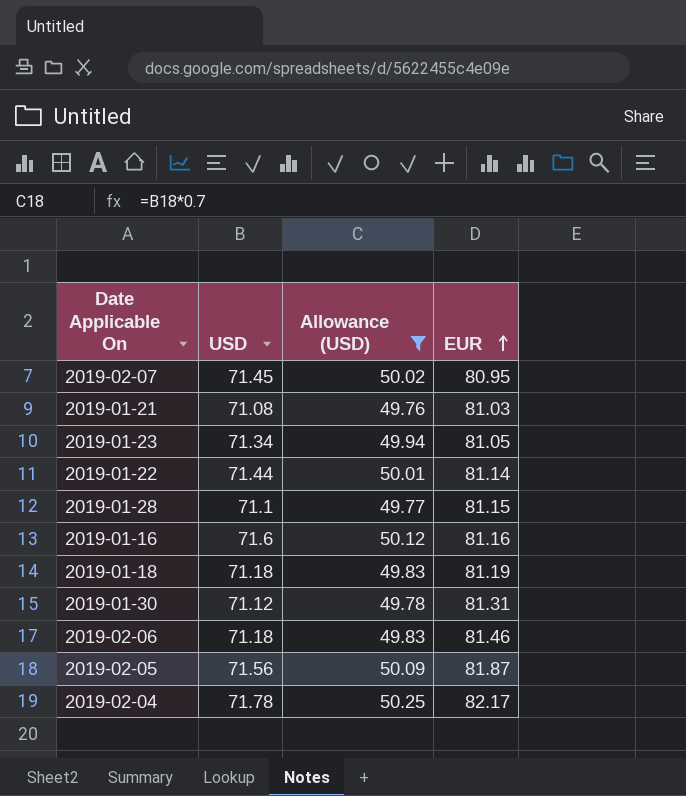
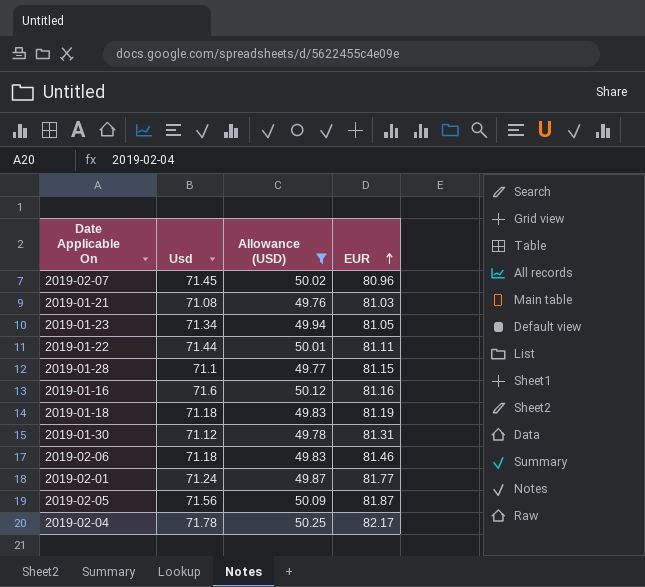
column name: USD -> Usd
2019-02-07 | EUR: 80.95 -> 80.96
2019-01-22 | EUR: 81.14 -> 81.11
row 2019-02-01: none -> 71.24 | 49.87 | 81.77

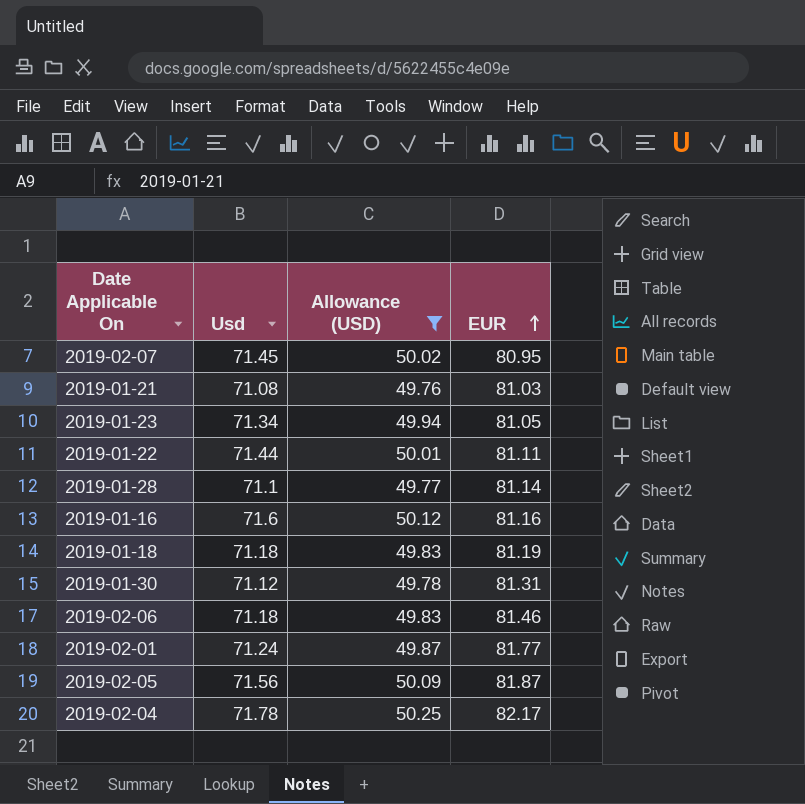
2019-02-07 | EUR: 80.96 -> 80.95
2019-01-28 | EUR: 81.15 -> 81.14

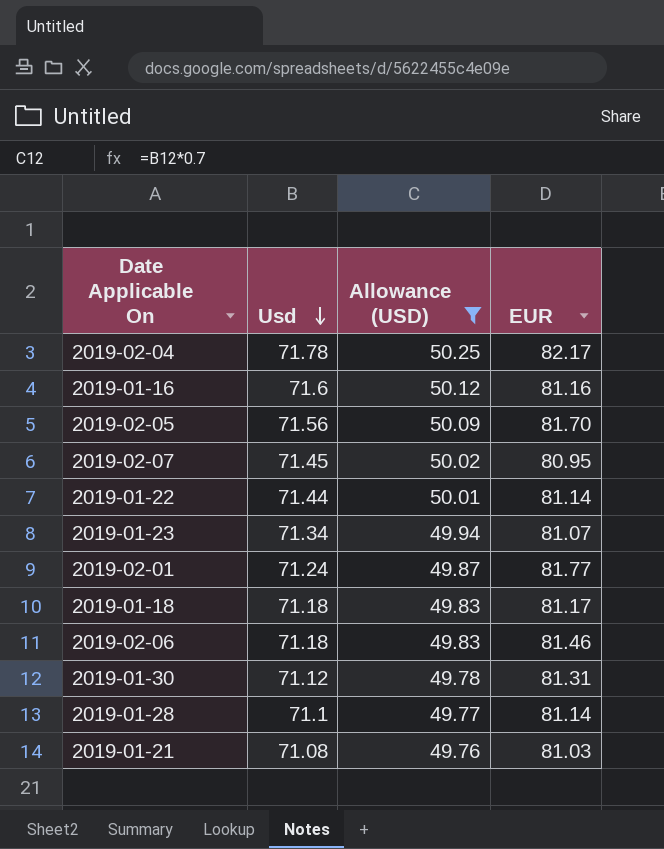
row order: EUR ascending -> Usd descending
2019-02-05 | EUR: 81.87 -> 81.70
2019-01-22 | EUR: 81.11 -> 81.14
2019-01-23 | EUR: 81.05 -> 81.07
2019-01-18 | EUR: 81.19 -> 81.17

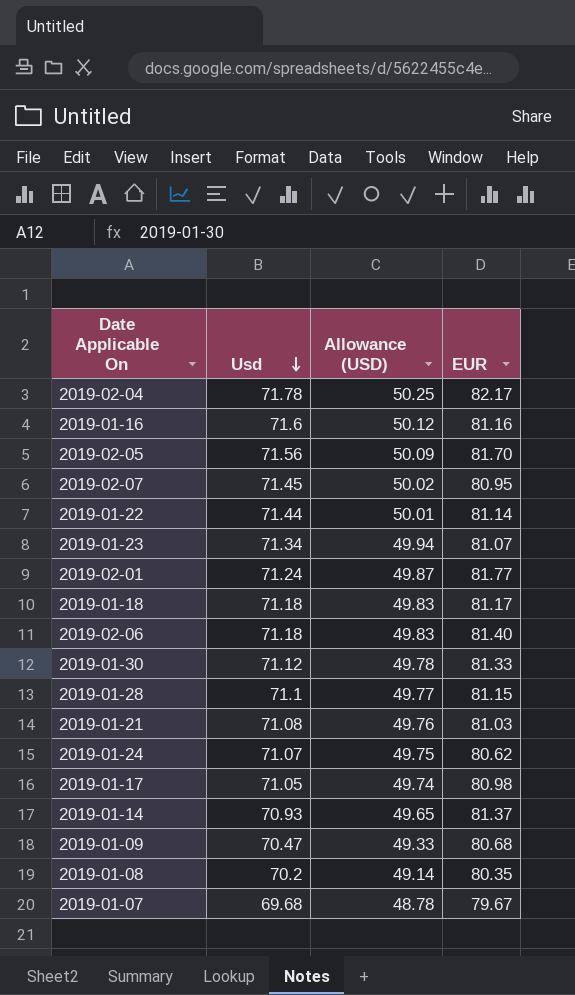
filter: Allowance (USD) >= 49.76 -> none
2019-02-06 | EUR: 81.46 -> 81.40
2019-01-30 | EUR: 81.31 -> 81.33
2019-01-28 | EUR: 81.14 -> 81.15

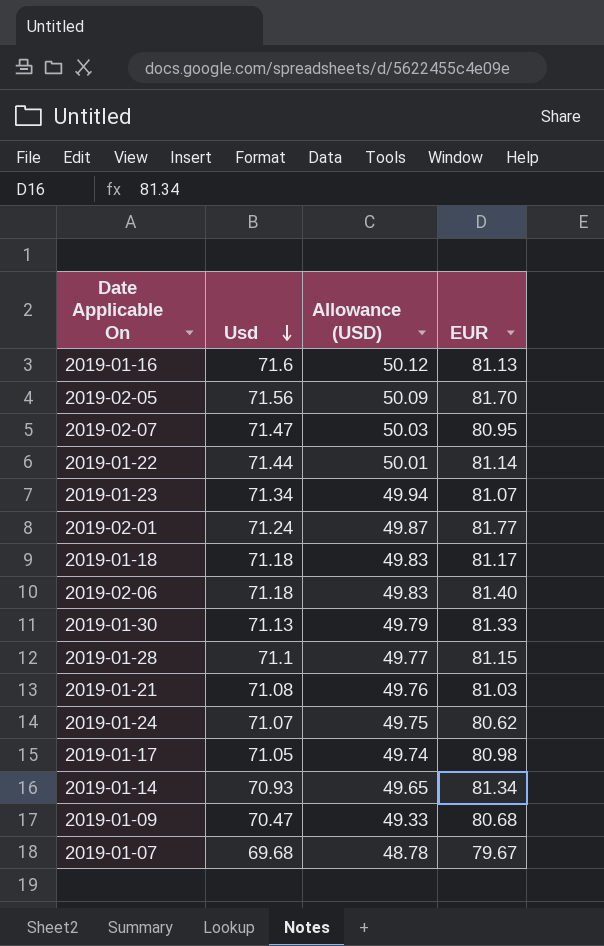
row 2019-02-04: 71.78 | 50.25 | 82.17 -> none
row 2019-01-08: 70.2 | 49.14 | 80.35 -> none
2019-01-16 | EUR: 81.16 -> 81.13
2019-02-07 | Usd: 71.45 -> 71.47
2019-02-07 | Allowance (USD): 50.02 -> 50.03
2019-01-30 | Usd: 71.12 -> 71.13
2019-01-30 | Allowance (USD): 49.78 -> 49.79
2019-01-14 | EUR: 81.37 -> 81.34

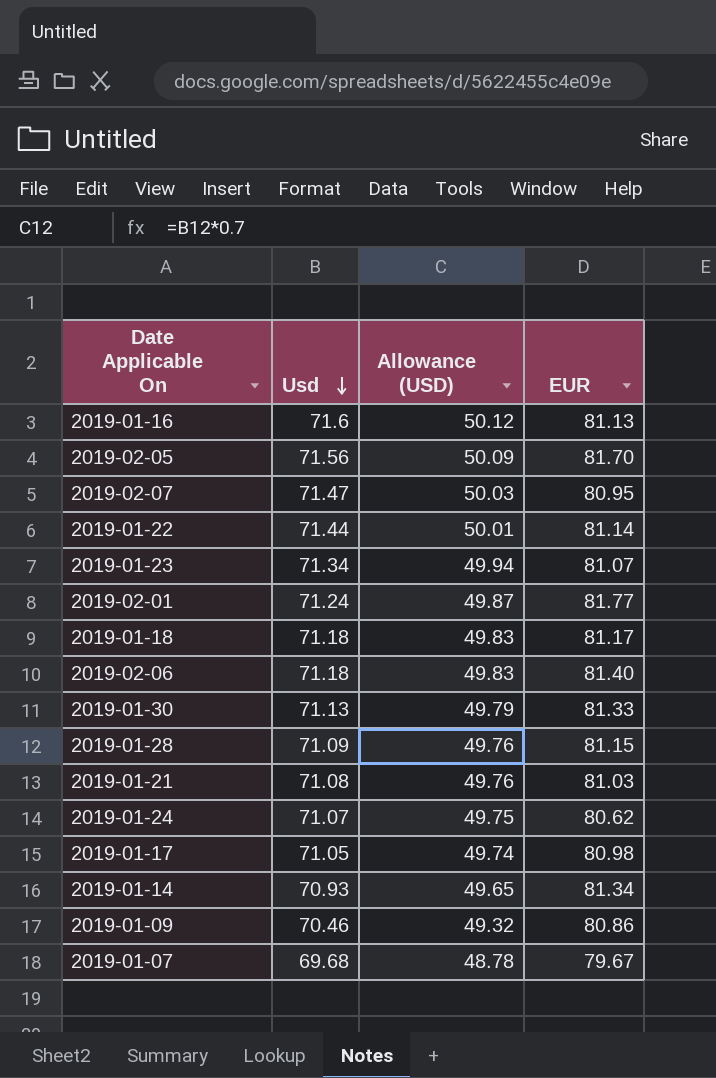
2019-01-28 | Usd: 71.1 -> 71.09
2019-01-28 | Allowance (USD): 49.77 -> 49.76
2019-01-09 | Usd: 70.47 -> 70.46
2019-01-09 | Allowance (USD): 49.33 -> 49.32
2019-01-09 | EUR: 80.68 -> 80.86

